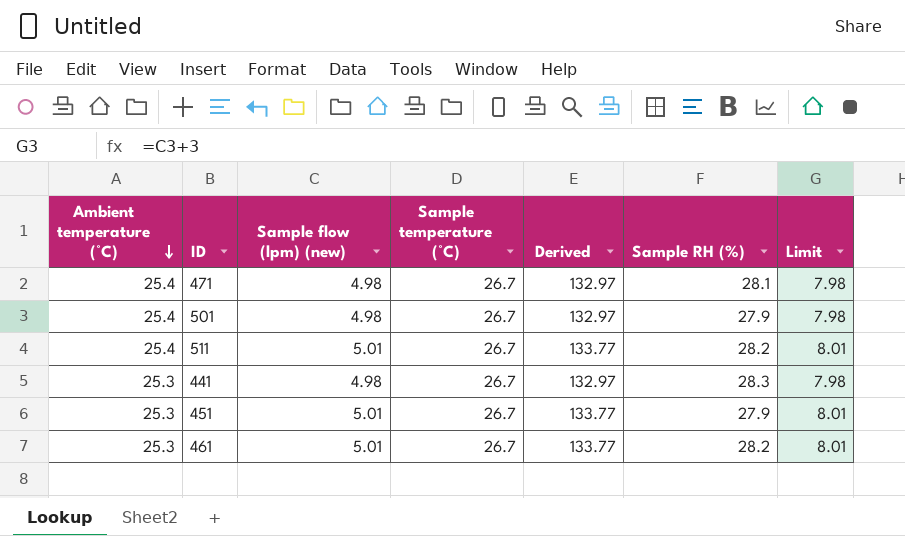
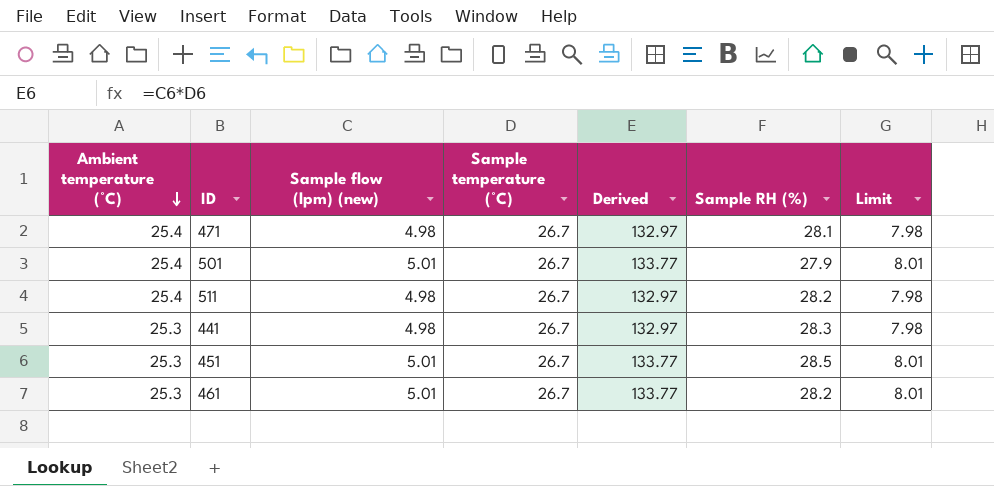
501 | Sample flow (lpm) (new): 4.98 -> 5.01
501 | Derived: 132.97 -> 133.77
501 | Limit: 7.98 -> 8.01
511 | Sample flow (lpm) (new): 5.01 -> 4.98
511 | Derived: 133.77 -> 132.97
511 | Limit: 8.01 -> 7.98
451 | Sample RH (%): 27.9 -> 28.5

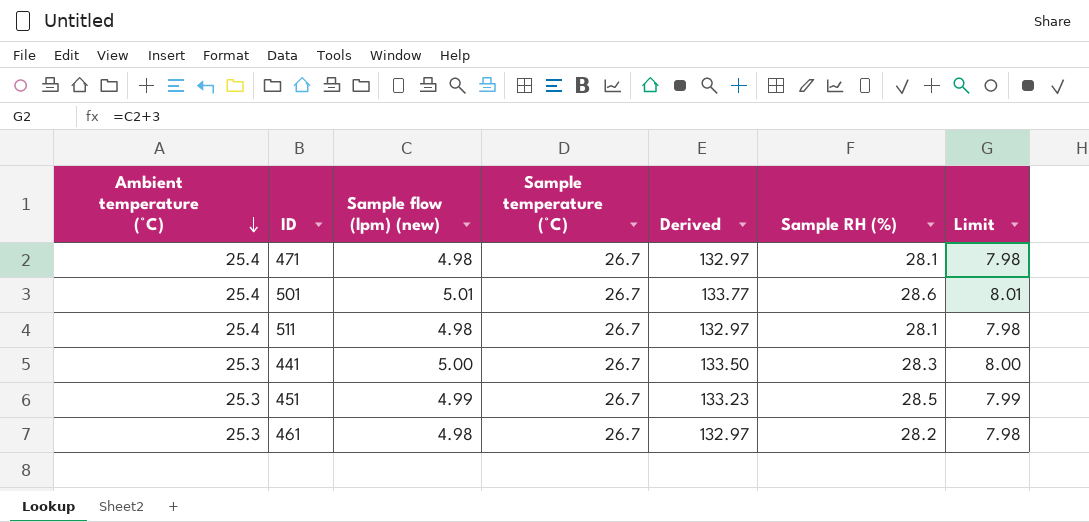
501 | Sample RH (%): 27.9 -> 28.6
511 | Sample RH (%): 28.2 -> 28.1
441 | Sample flow (lpm) (new): 4.98 -> 5.00
441 | Derived: 132.97 -> 133.50
441 | Limit: 7.98 -> 8.00
451 | Sample flow (lpm) (new): 5.01 -> 4.99
451 | Derived: 133.77 -> 133.23
451 | Limit: 8.01 -> 7.99
461 | Sample flow (lpm) (new): 5.01 -> 4.98
461 | Derived: 133.77 -> 132.97
461 | Limit: 8.01 -> 7.98

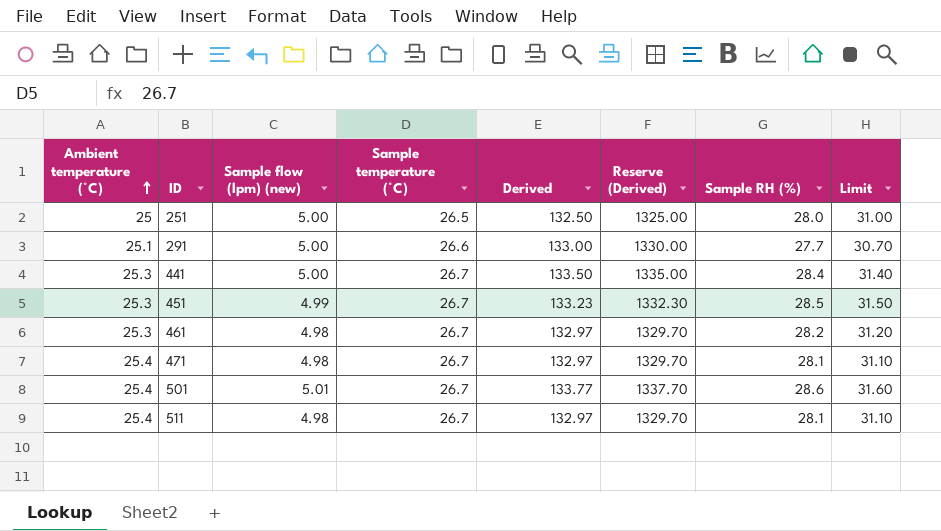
row order: Ambient temperature (°C) descending -> Ambient temperature (°C) ascending
column Reserve (Derived) | formula: none -> [Derived] * 10
column Limit | formula: [Sample flow (lpm) (new)] + 3 -> [Sample RH (%)] + 3
row 251: none -> 25 | 5.00 | 26.5 | 132.50 | 1325.00 | 28.0 | 31.00
row 291: none -> 25.1 | 5.00 | 26.6 | 133.00 | 1330.00 | 27.7 | 30.70
441 | Sample RH (%): 28.3 -> 28.4

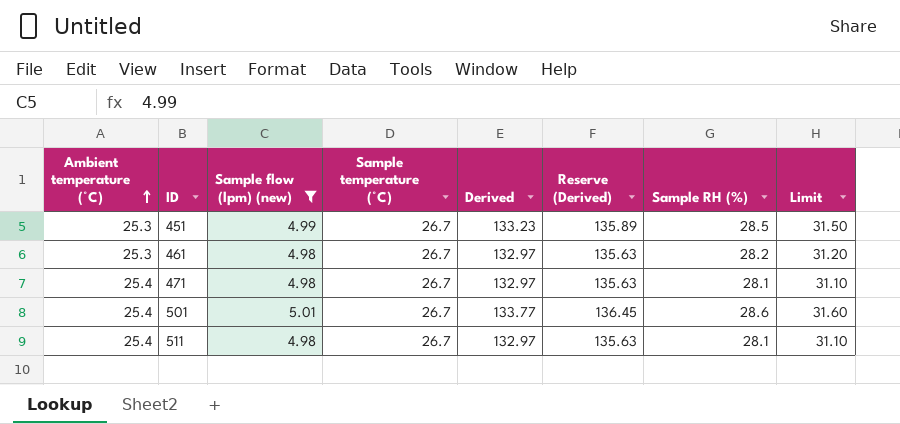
filter: none -> Sample flow (lpm) (new) != 5.00
column Reserve (Derived) | formula: [Derived] * 10 -> [Derived] * 1.02

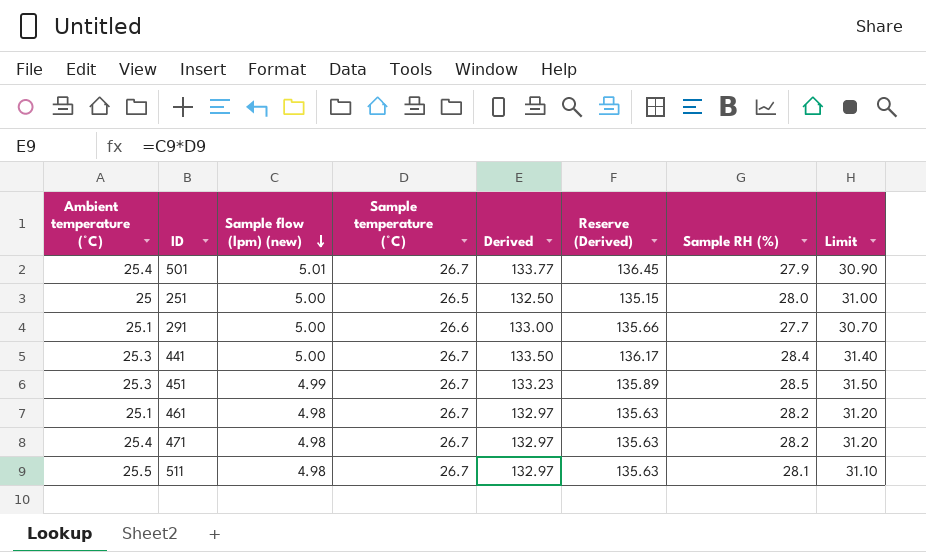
filter: Sample flow (lpm) (new) != 5.00 -> none
row order: Ambient temperature (°C) ascending -> Sample flow (lpm) (new) descending
501 | Sample RH (%): 28.6 -> 27.9
501 | Limit: 31.60 -> 30.90
461 | Ambient temperature (°C): 25.3 -> 25.1
471 | Sample RH (%): 28.1 -> 28.2
471 | Limit: 31.10 -> 31.20
511 | Ambient temperature (°C): 25.4 -> 25.5

